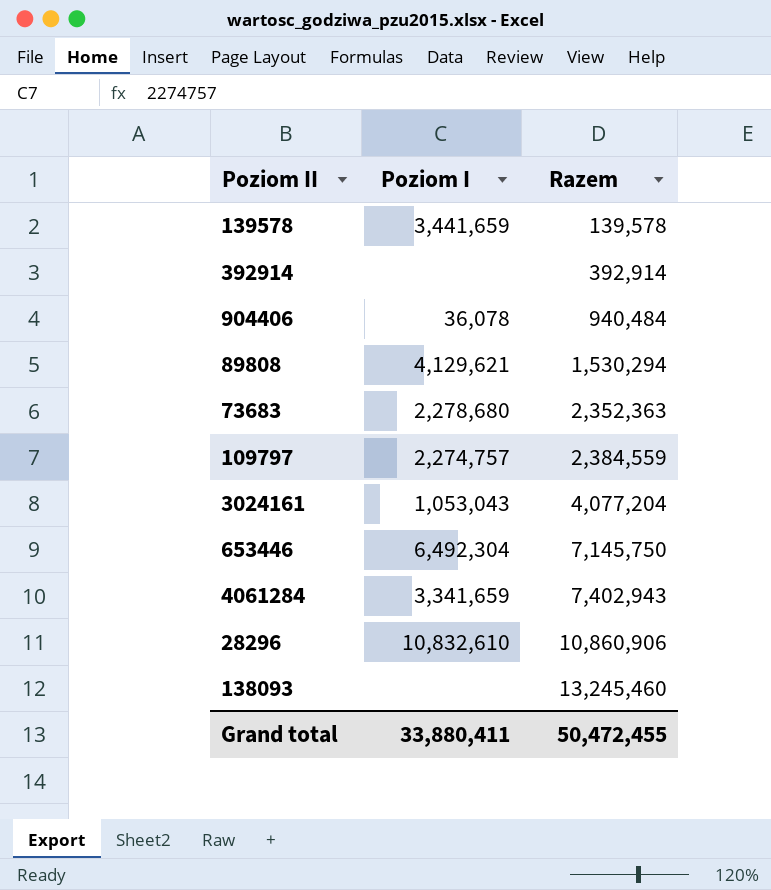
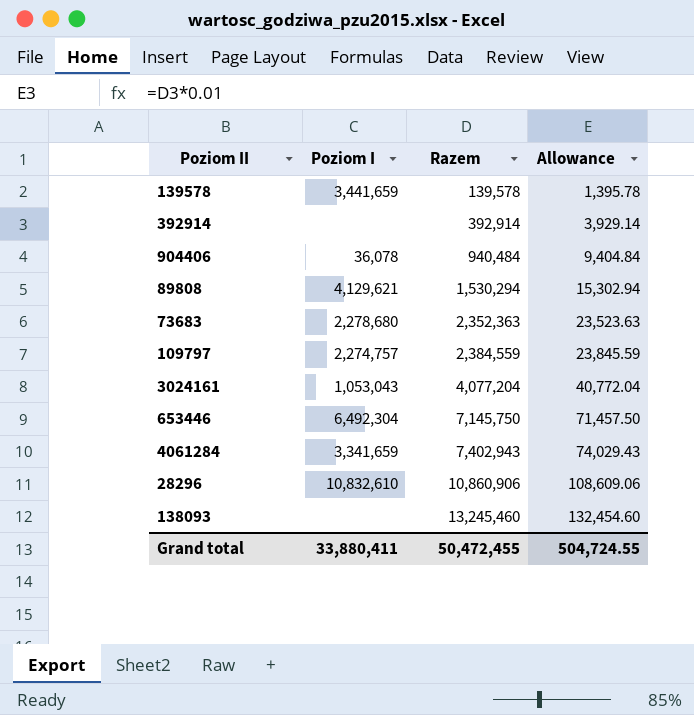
column Allowance | formula: none -> [Razem] * 0.01

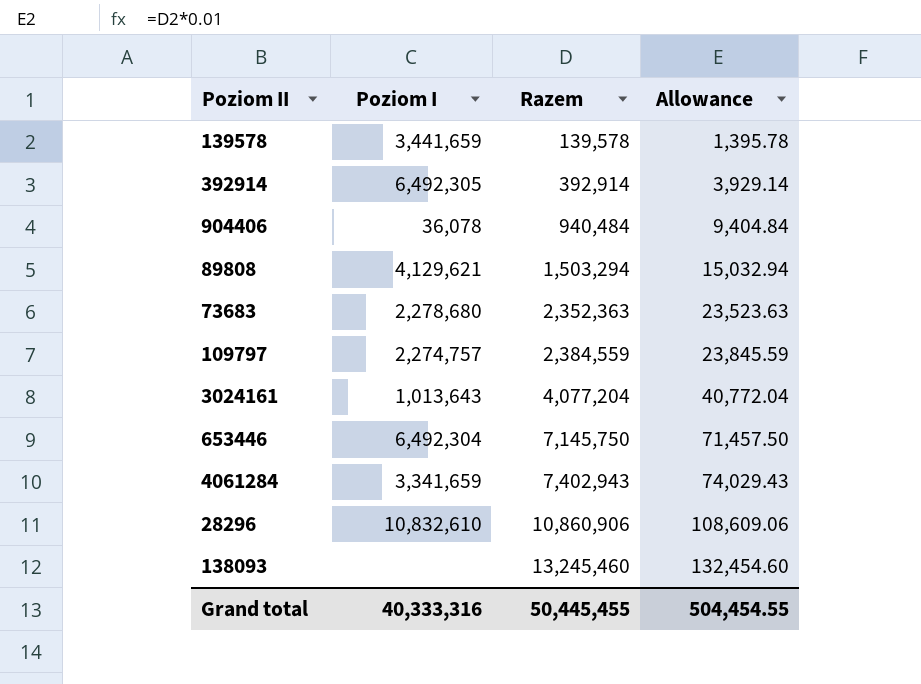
392914 | Poziom I: none -> 6,492,305
89808 | Razem: 1,530,294 -> 1,503,294
89808 | Allowance: 15,302.94 -> 15,032.94
3024161 | Poziom I: 1,053,043 -> 1,013,643
Grand total | Poziom I: 33,880,411 -> 40,333,316
Grand total | Razem: 50,472,455 -> 50,445,455
Grand total | Allowance: 504,724.55 -> 504,454.55

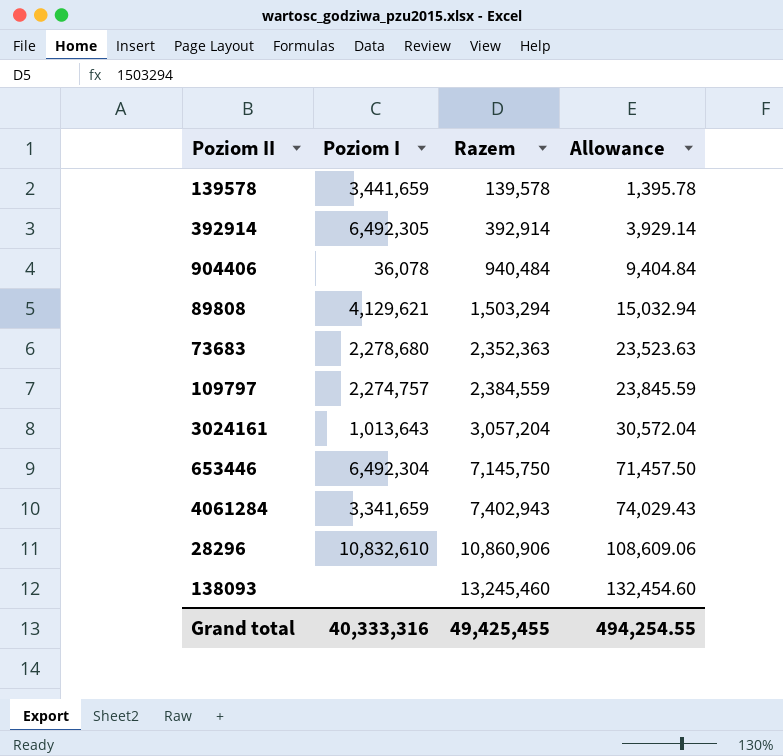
3024161 | Razem: 4,077,204 -> 3,057,204
3024161 | Allowance: 40,772.04 -> 30,572.04
Grand total | Razem: 50,445,455 -> 49,425,455
Grand total | Allowance: 504,454.55 -> 494,254.55

